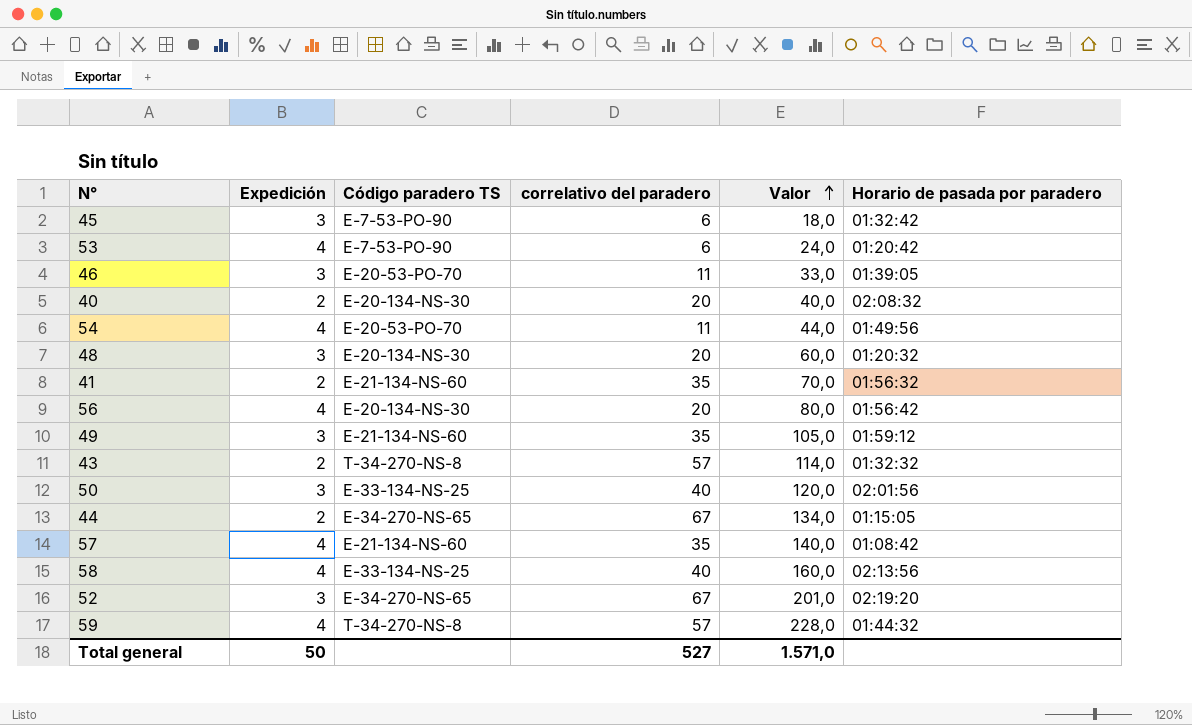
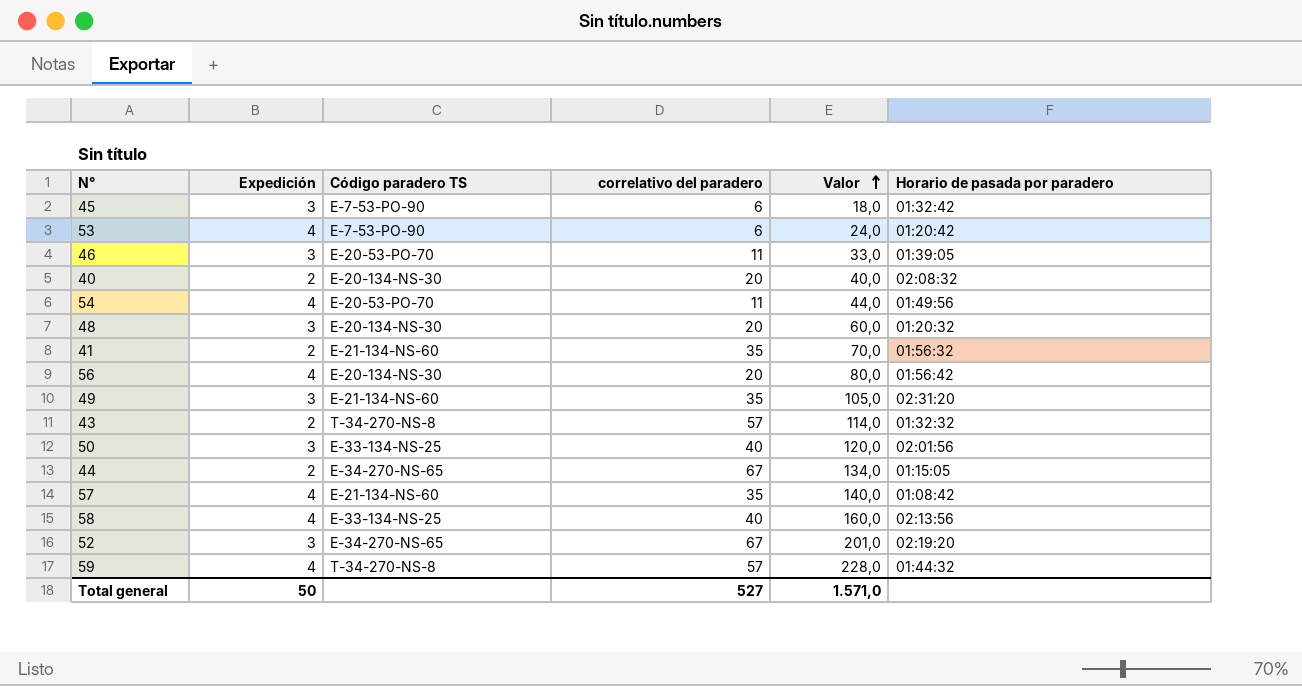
49 | Horario de pasada por paradero: 01:59:12 -> 02:31:20

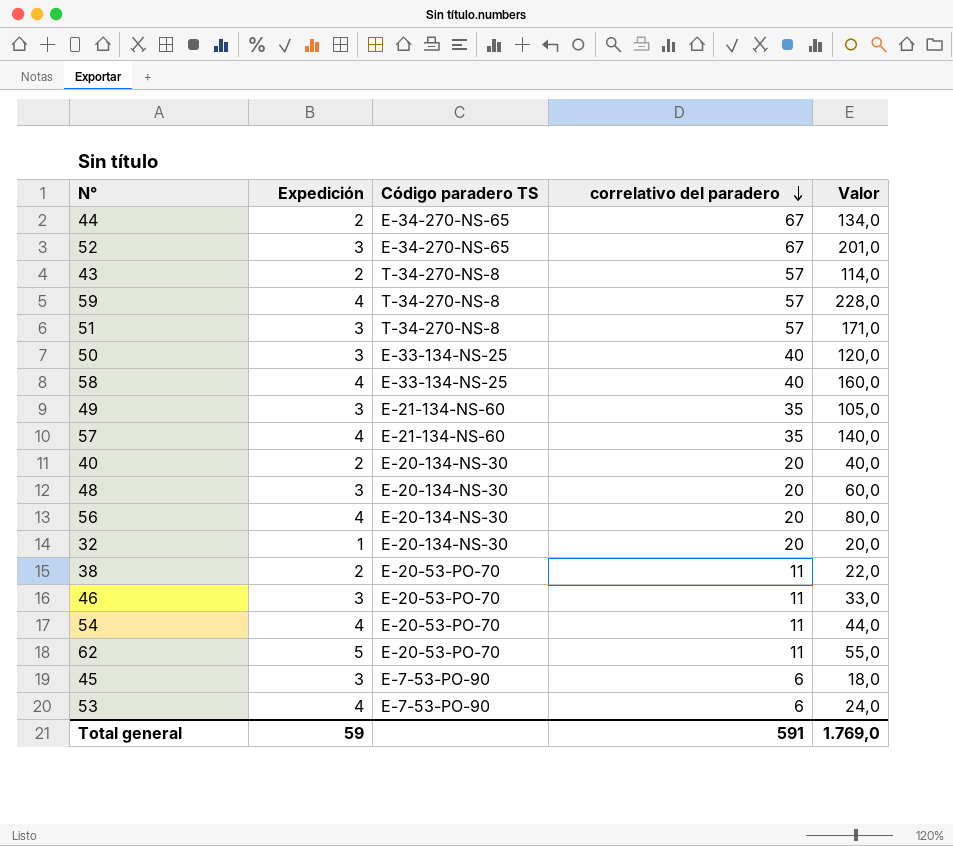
row order: Valor ascending -> correlativo del paradero descending
column Horario de pasada por paradero | position: 6 -> none
row 41: 2 | E-21-134-NS-60 | 35 | 70,0 | 01:56:32 -> none
row 51: none -> 3 | T-34-270-NS-8 | 57 | 171,0
row 32: none -> 1 | E-20-134-NS-30 | 20 | 20,0
row 38: none -> 2 | E-20-53-PO-70 | 11 | 22,0
row 62: none -> 5 | E-20-53-PO-70 | 11 | 55,0
Total general | Expedición: 50 -> 59
Total general | correlativo del paradero: 527 -> 591
Total general | Valor: 1.571,0 -> 1.769,0

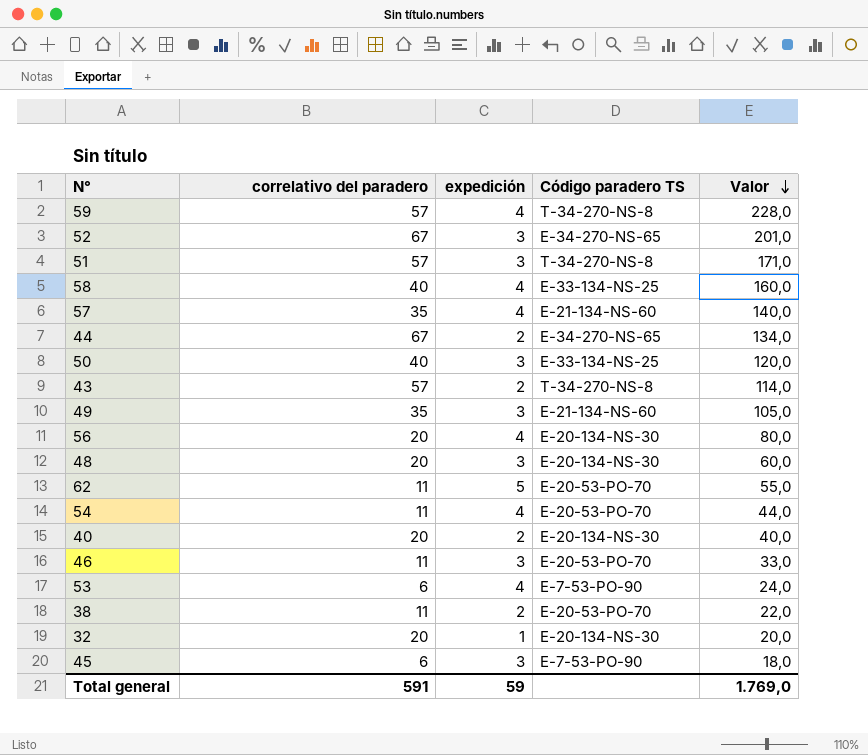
row order: correlativo del paradero descending -> Valor descending
column correlativo del paradero | position: 4 -> 2
column name: Expedición -> expedición

